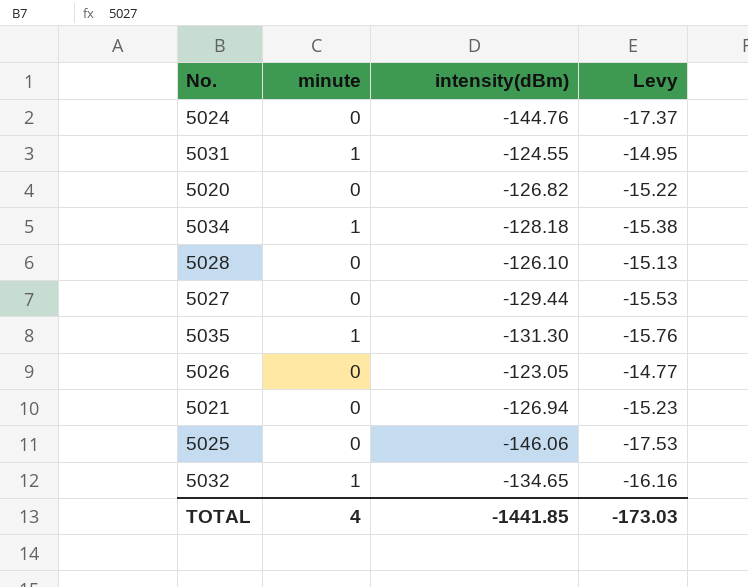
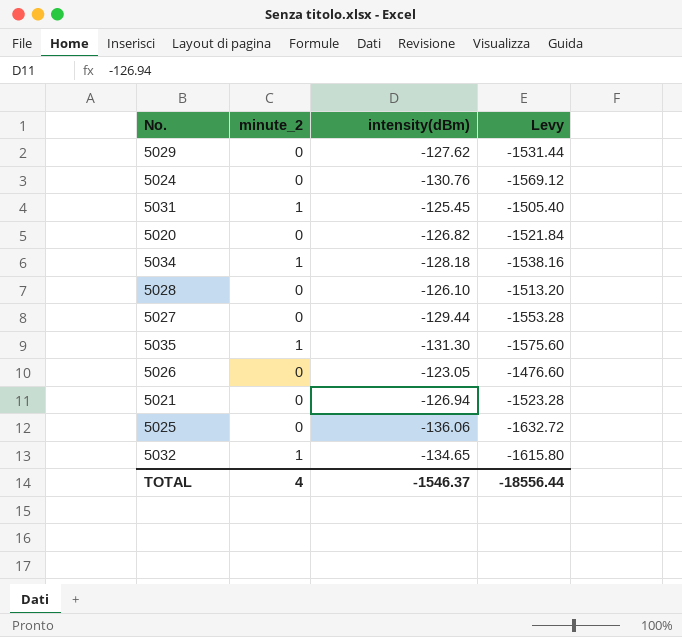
column name: minute -> minute_2
column Levy | formula: [intensity(dBm)] * 0.12 -> [intensity(dBm)] * 12
row 5029: none -> 0 | -127.62 | -1531.44
5024 | intensity(dBm): -144.76 -> -130.76
5031 | intensity(dBm): -124.55 -> -125.45
5025 | intensity(dBm): -146.06 -> -136.06
TOTAL | intensity(dBm): -1441.85 -> -1546.37
TOTAL | Levy: -173.03 -> -18556.44

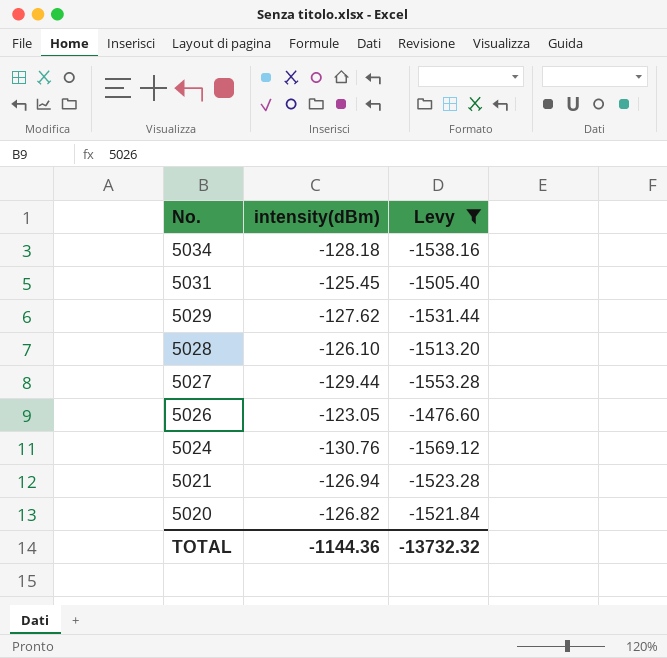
filter: none -> Levy >= -1569.12
row order: none -> No. descending
column minute_2 | position: 2 -> none
TOTAL | intensity(dBm): -1546.37 -> -1144.36
TOTAL | Levy: -18556.44 -> -13732.32

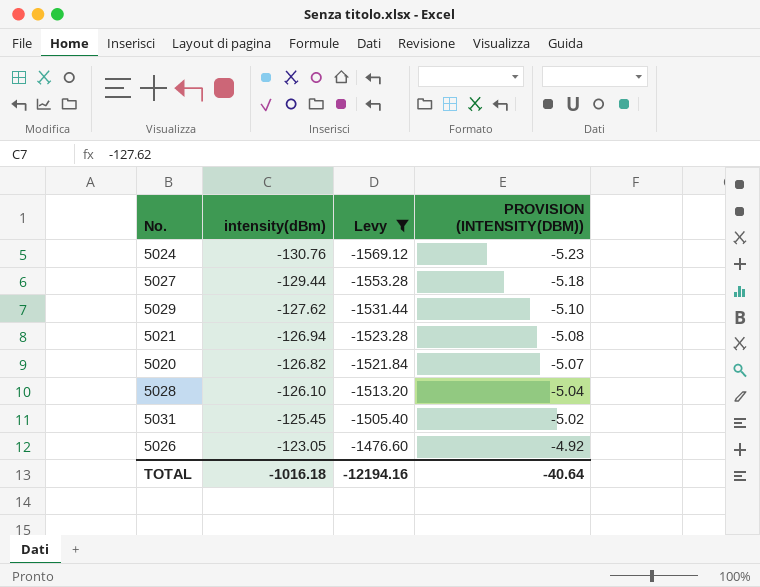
row order: No. descending -> intensity(dBm) ascending
column PROVISION (INTENSITY(DBM)) | formula: none -> [intensity(dBm)] * 0.04
row 5034: -128.18 | -1538.16 -> none
TOTAL | intensity(dBm): -1144.36 -> -1016.18
TOTAL | Levy: -13732.32 -> -12194.16

